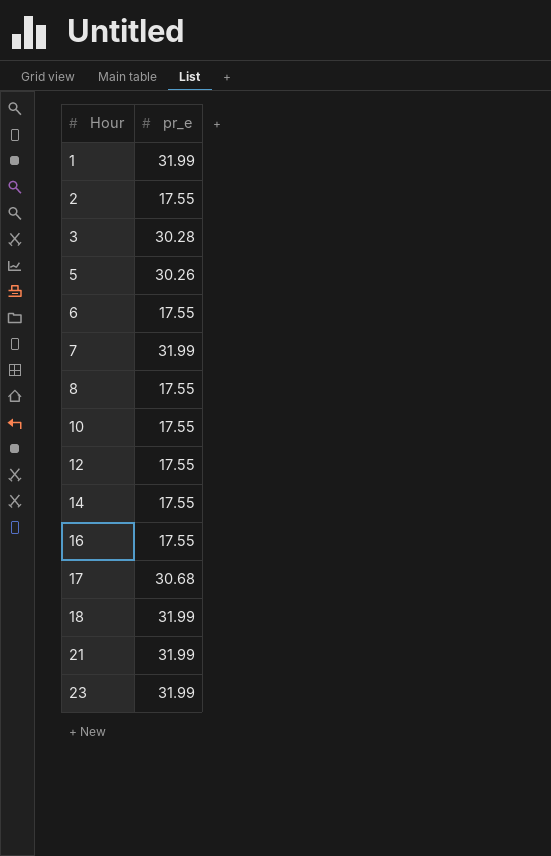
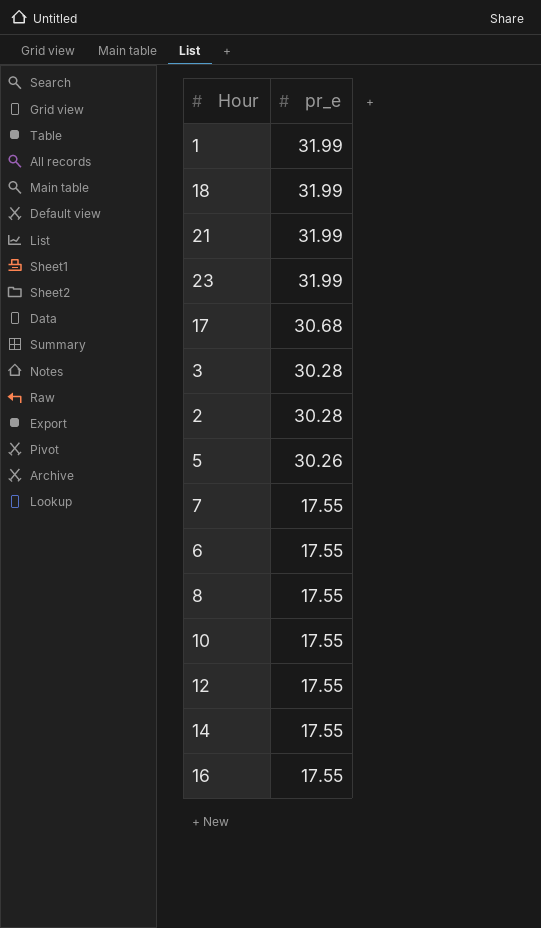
row order: Hour ascending -> pr_e descending
2 | pr_e: 17.55 -> 30.28
7 | pr_e: 31.99 -> 17.55

